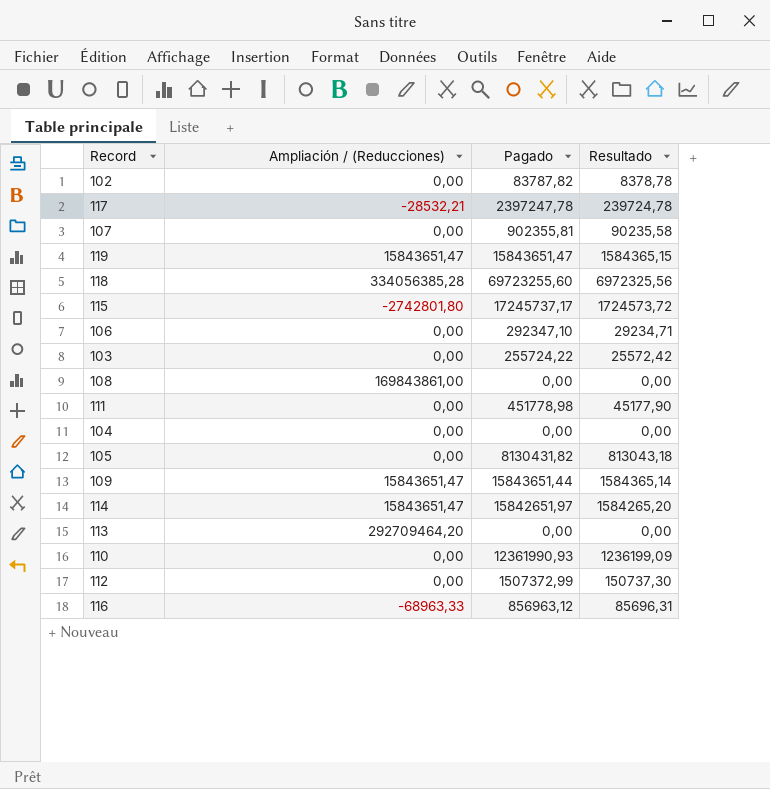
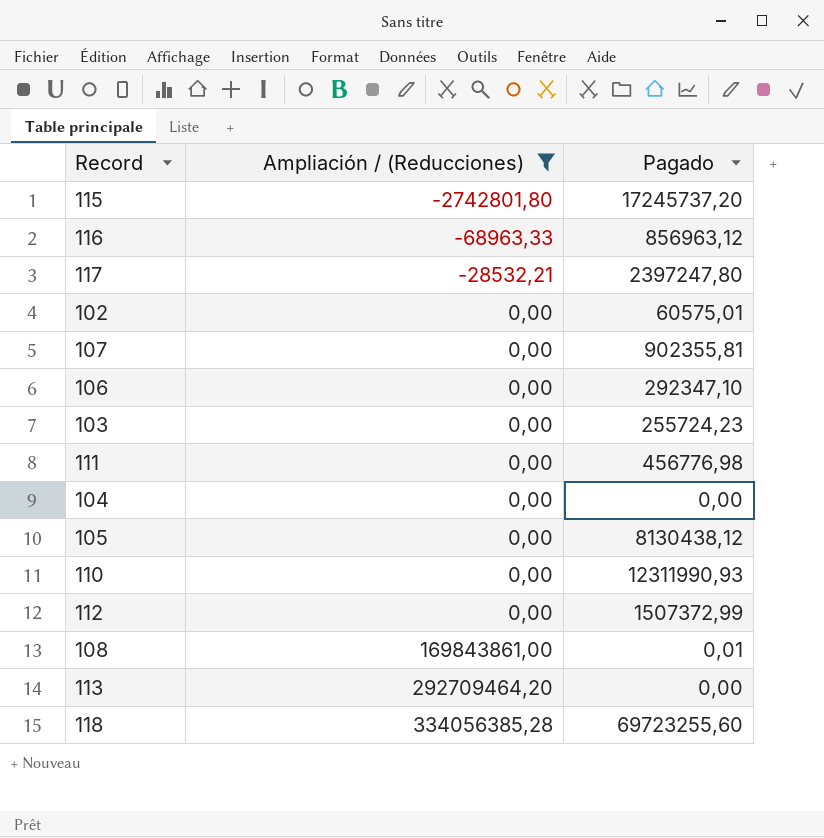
filter: none -> Ampliación / (Reducciones) != 15843651,47
row order: none -> Ampliación / (Reducciones) ascending
column Resultado | formula: [Pagado] * 0,1 -> none
115 | Pagado: 17245737,17 -> 17245737,20
117 | Pagado: 2397247,78 -> 2397247,80
102 | Pagado: 83787,82 -> 60575,01
103 | Pagado: 255724,22 -> 255724,23
111 | Pagado: 451778,98 -> 456776,98
105 | Pagado: 8130431,82 -> 8130438,12
110 | Pagado: 12361990,93 -> 12311990,93
108 | Pagado: 0,00 -> 0,01

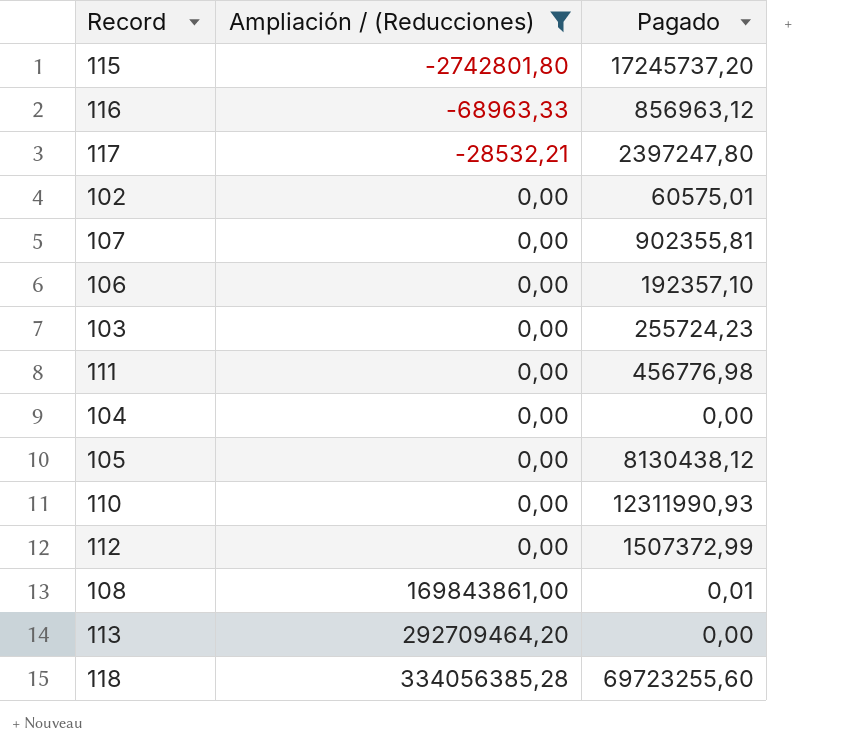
106 | Pagado: 292347,10 -> 192357,10

